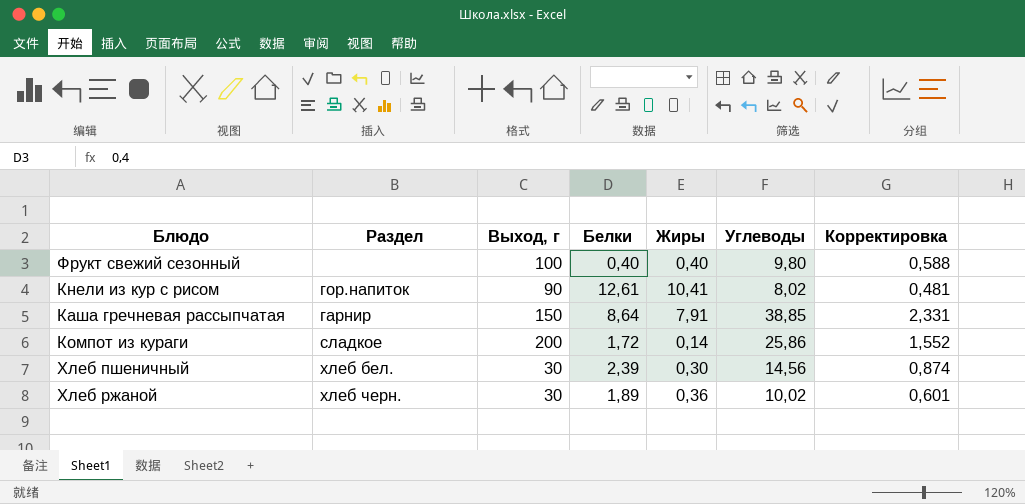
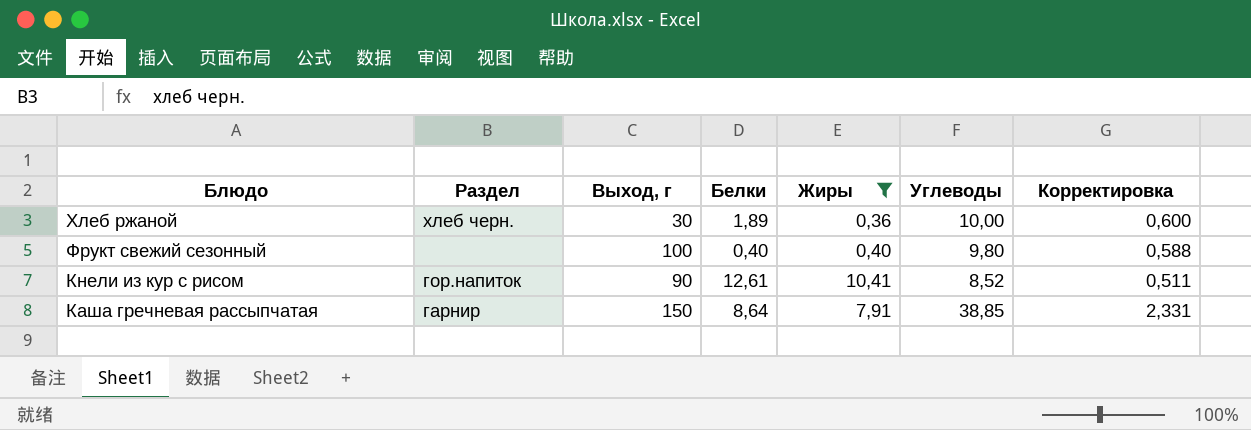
filter: none -> Жиры >= 0,36
row order: none -> Блюдо descending
Хлеб ржаной | Углеводы: 10,02 -> 10,00
Хлеб ржаной | Корректировка: 0,601 -> 0,600
Кнели из кур с рисом | Углеводы: 8,02 -> 8,52
Кнели из кур с рисом | Корректировка: 0,481 -> 0,511

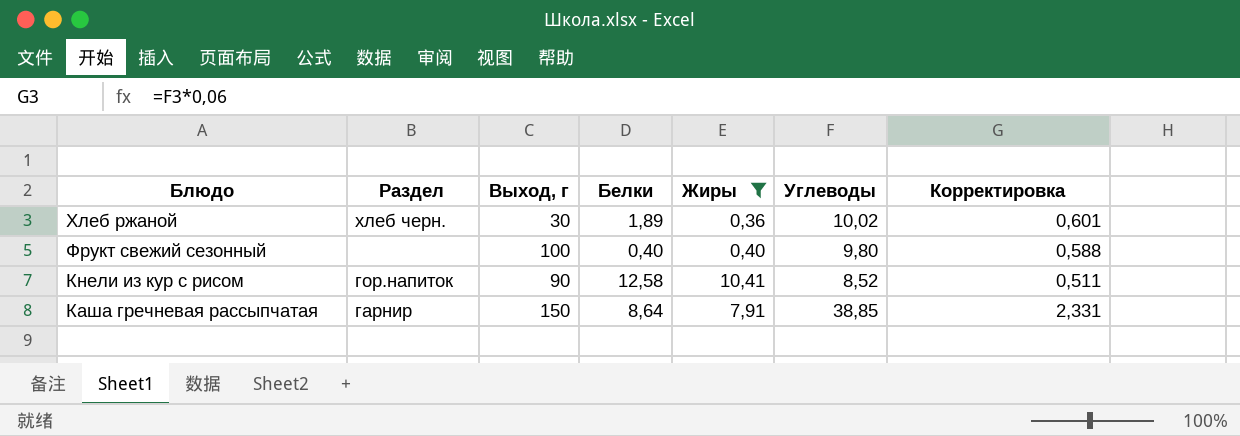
Хлеб ржаной | Углеводы: 10,00 -> 10,02
Хлеб ржаной | Корректировка: 0,600 -> 0,601
Кнели из кур с рисом | Белки: 12,61 -> 12,58

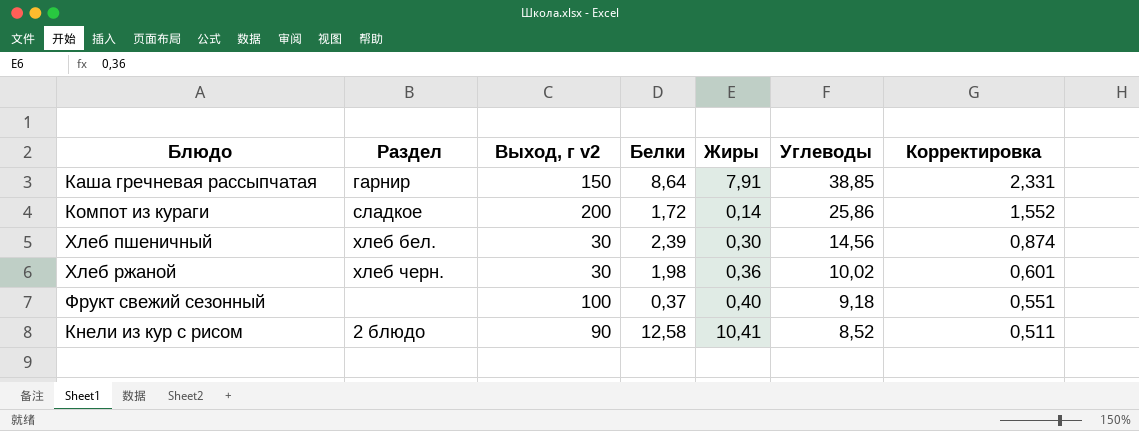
filter: Жиры >= 0,36 -> none
row order: Блюдо descending -> Углеводы descending
column name: Выход, г -> Выход, г v2
Хлеб ржаной | Белки: 1,89 -> 1,98
Фрукт свежий сезонный | Белки: 0,40 -> 0,37
Фрукт свежий сезонный | Углеводы: 9,80 -> 9,18
Фрукт свежий сезонный | Корректировка: 0,588 -> 0,551
Кнели из кур с рисом | Раздел: гор.напиток -> 2 блюдо

